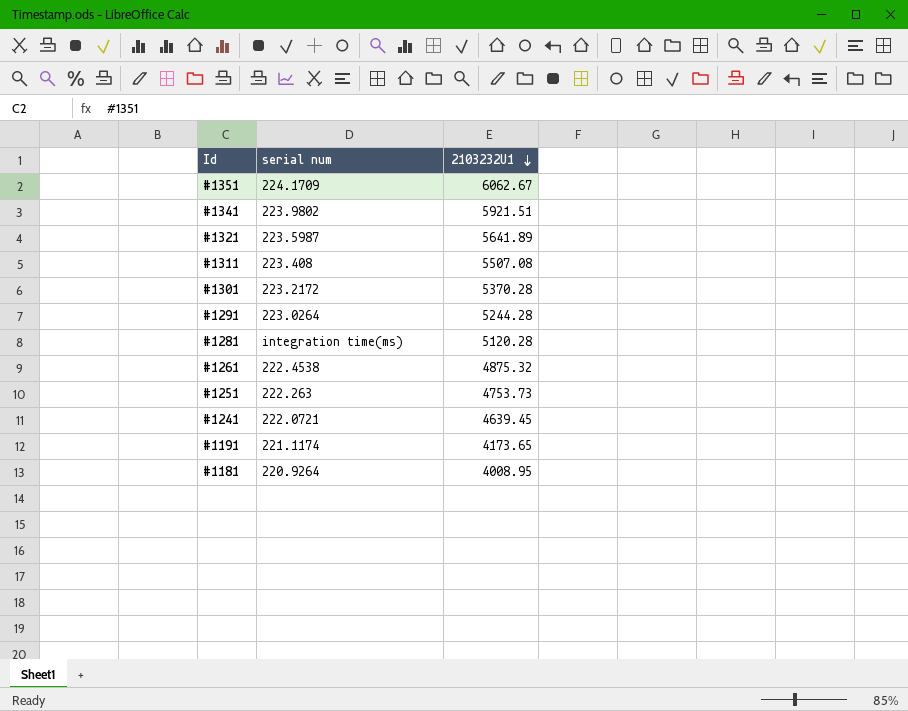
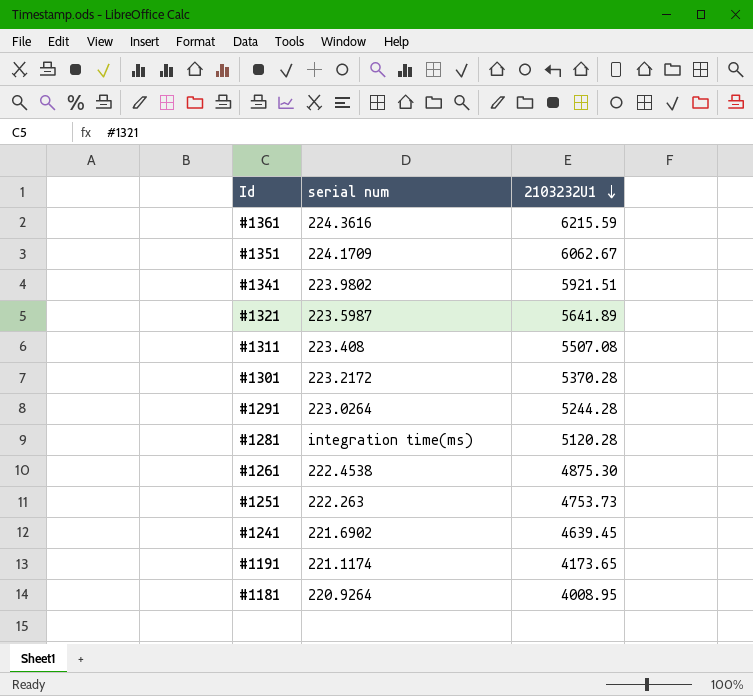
row #1361: none -> 224.3616 | 6215.59
#1261 | 2103232U1: 4875.32 -> 4875.30
#1241 | serial num: 222.0721 -> 221.6902

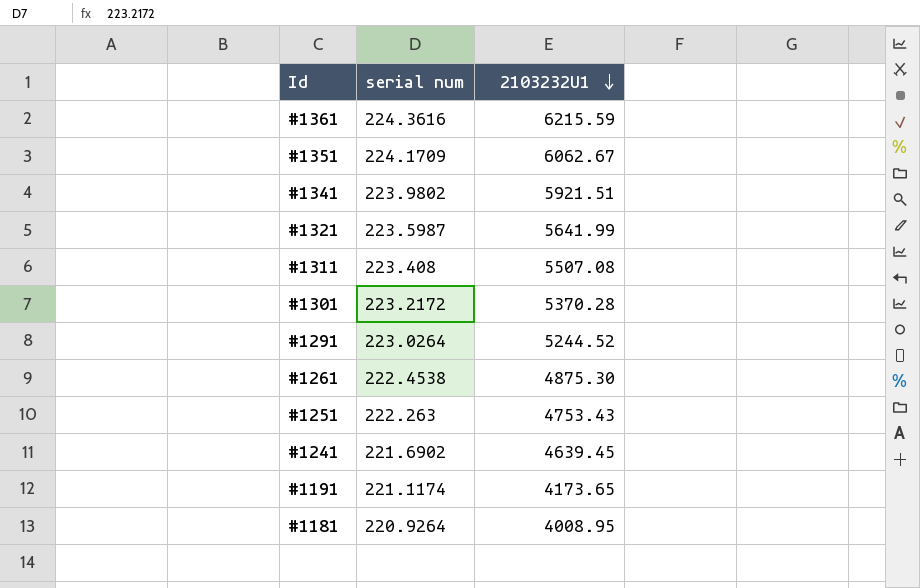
row #1281: integration time(ms) | 5120.28 -> none
#1321 | 2103232U1: 5641.89 -> 5641.99
#1291 | 2103232U1: 5244.28 -> 5244.52
#1251 | 2103232U1: 4753.73 -> 4753.43

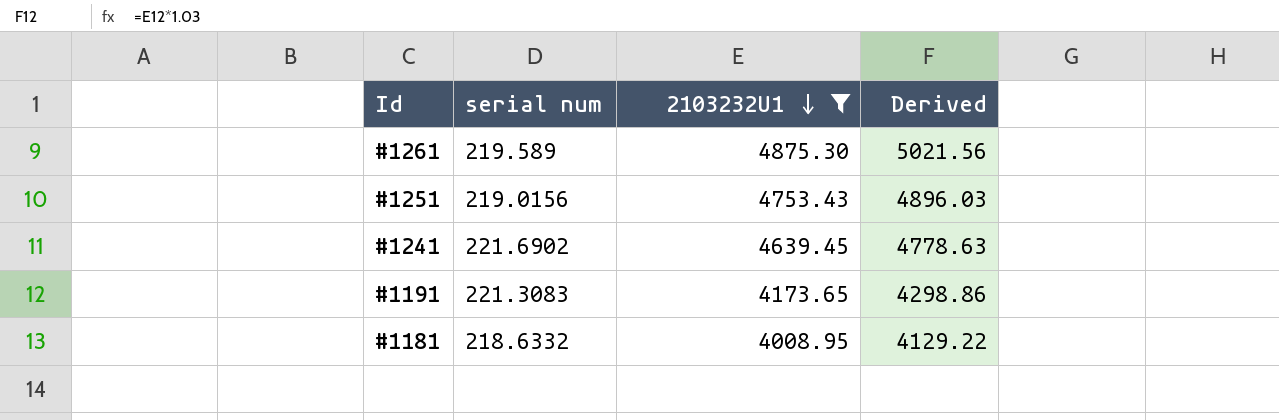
filter: none -> 2103232U1 <= 4875.30
column Derived | formula: none -> [2103232U1] * 1.03
#1261 | serial num: 222.4538 -> 219.589
#1251 | serial num: 222.263 -> 219.0156
#1191 | serial num: 221.1174 -> 221.3083
#1181 | serial num: 220.9264 -> 218.6332

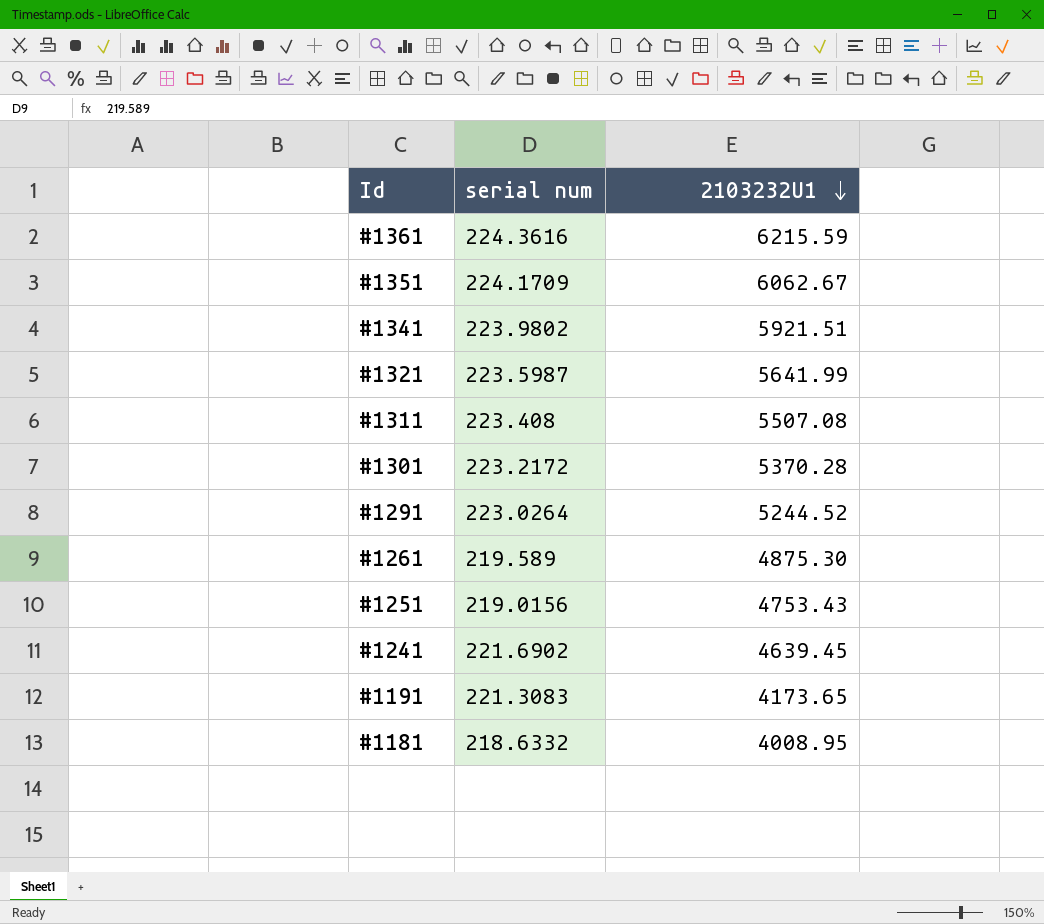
filter: 2103232U1 <= 4875.30 -> none
column Derived | formula: [2103232U1] * 1.03 -> none

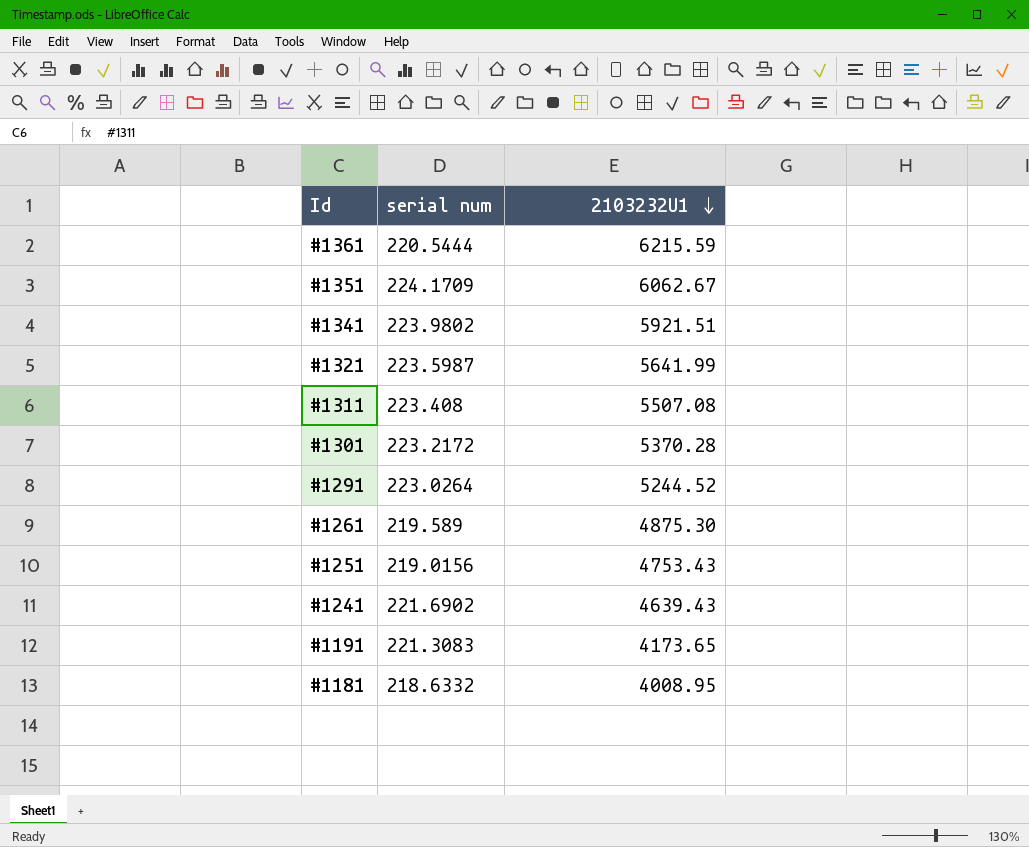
#1361 | serial num: 224.3616 -> 220.5444
#1241 | 2103232U1: 4639.45 -> 4639.43

